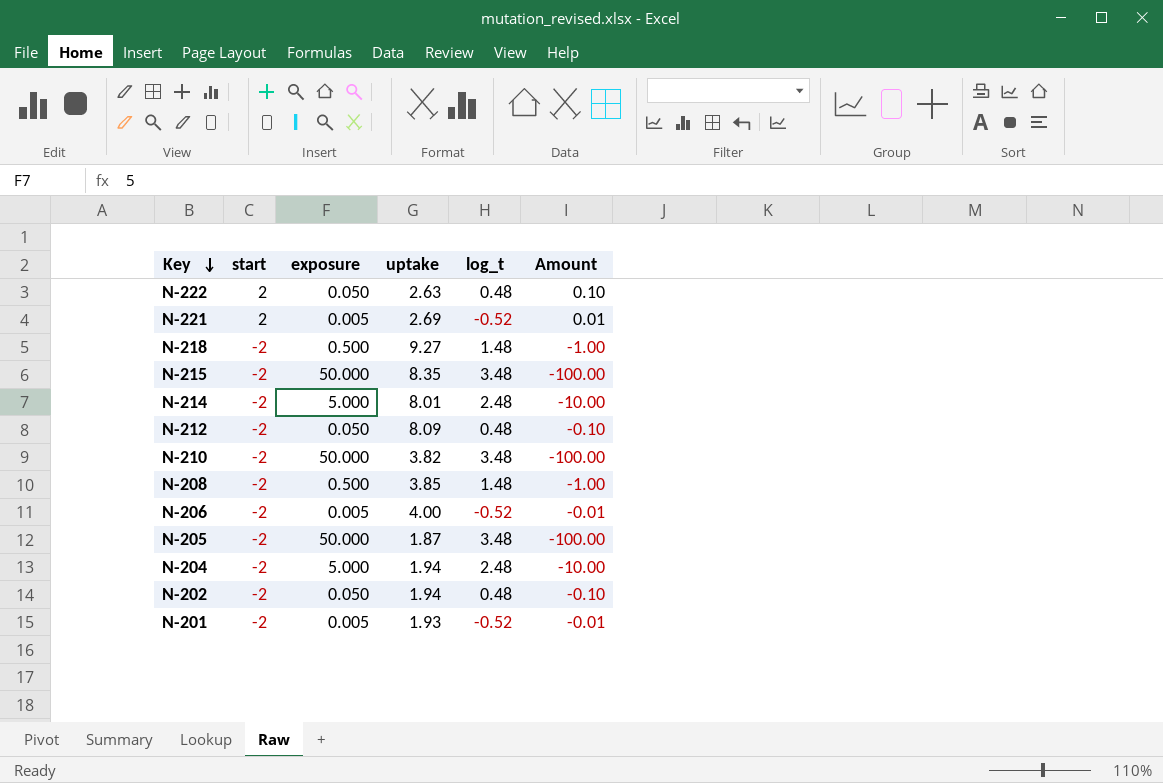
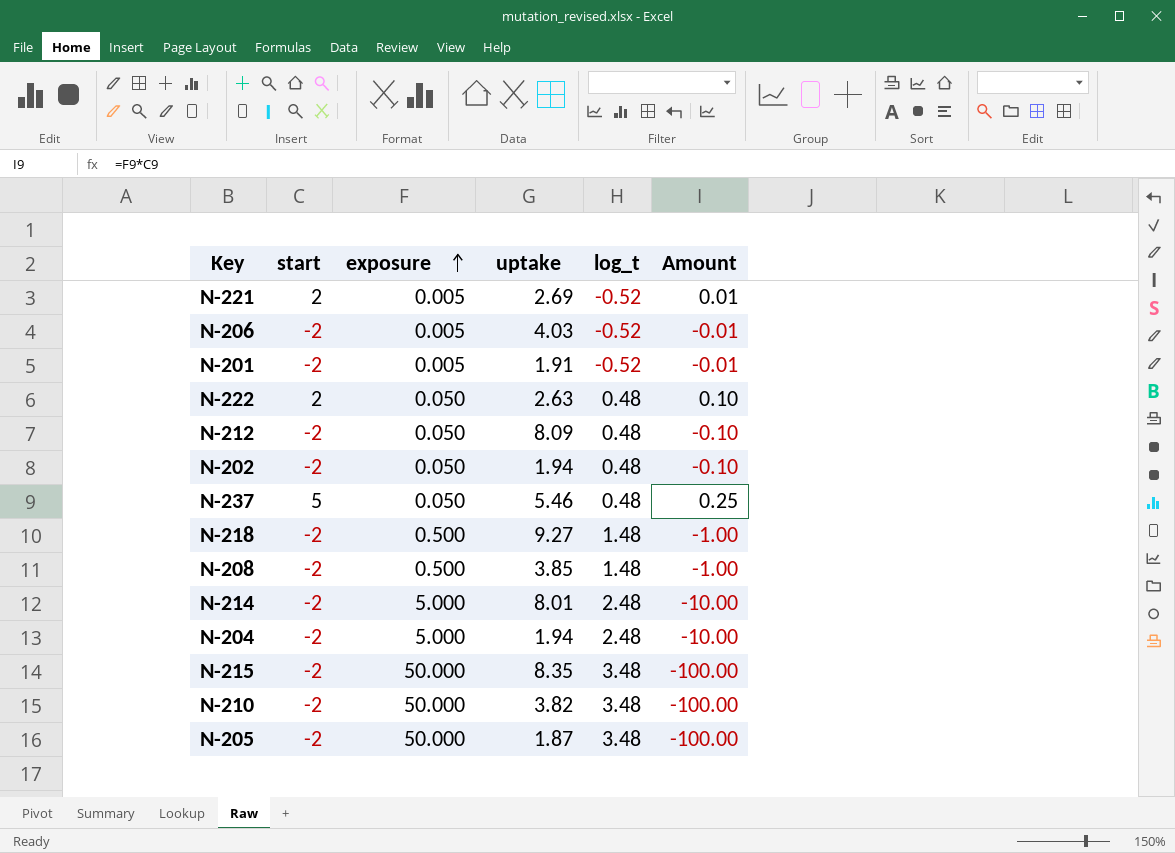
row order: Key descending -> exposure ascending
N-206 | uptake: 4.00 -> 4.03
N-201 | uptake: 1.93 -> 1.91
row N-237: none -> 5 | 0.050 | 5.46 | 0.48 | 0.25

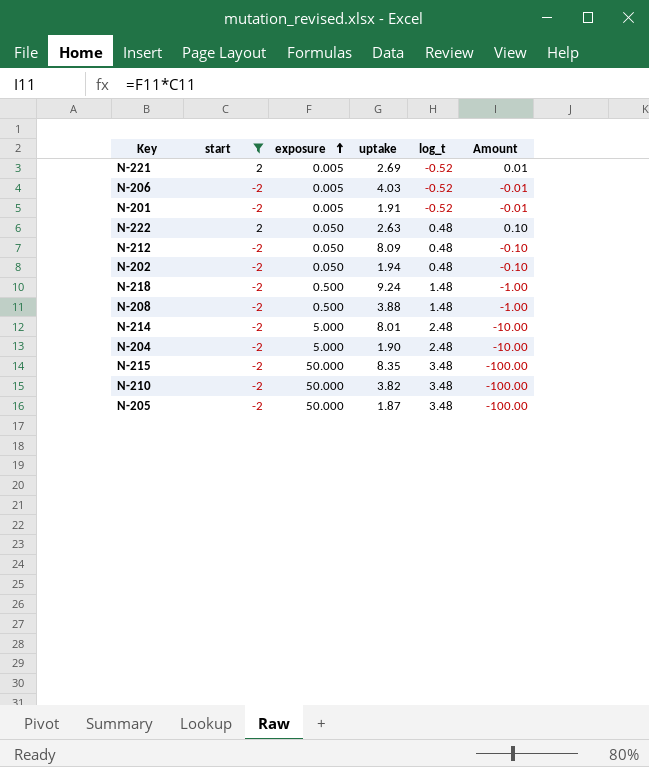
filter: none -> start != 5
N-218 | uptake: 9.27 -> 9.24
N-208 | uptake: 3.85 -> 3.88
N-204 | uptake: 1.94 -> 1.90

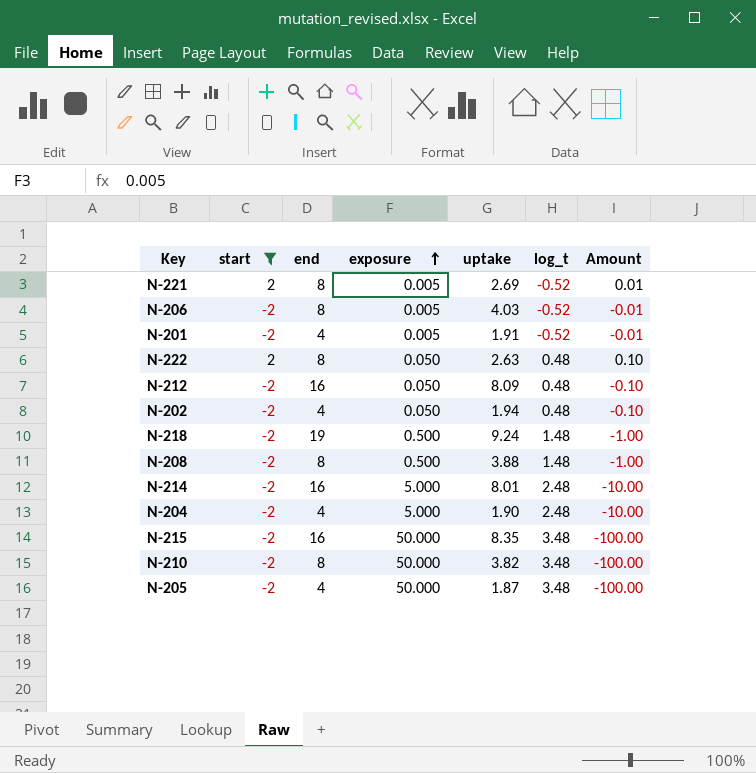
column end | position: none -> 3

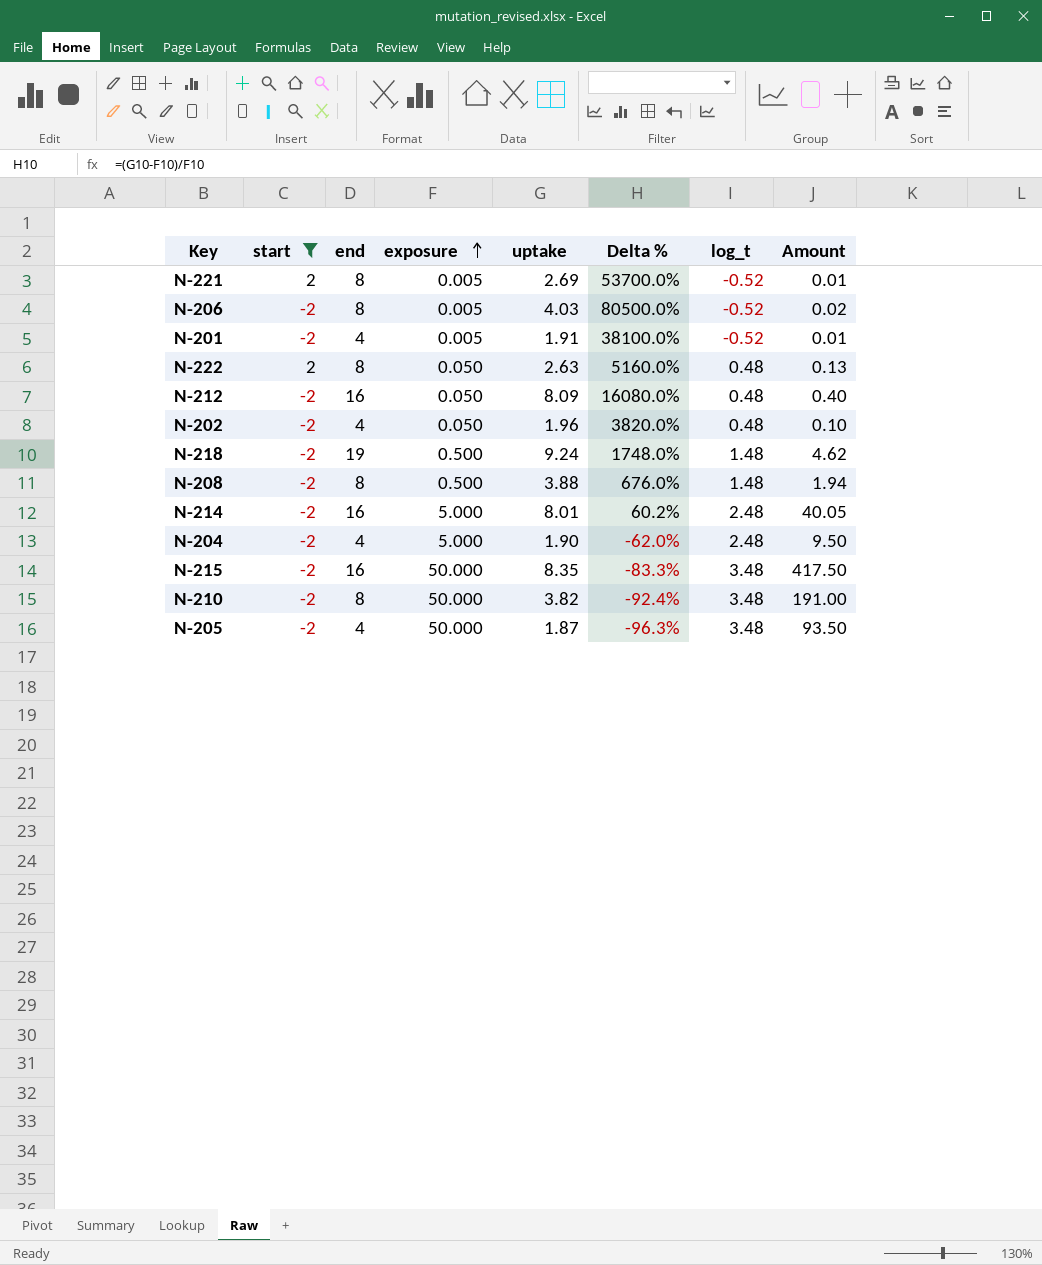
column Delta % | formula: none -> ([uptake] - [exposure]) / [exposure]
column Amount | formula: [start] * [exposure] -> [exposure] * [uptake]
N-202 | uptake: 1.94 -> 1.96

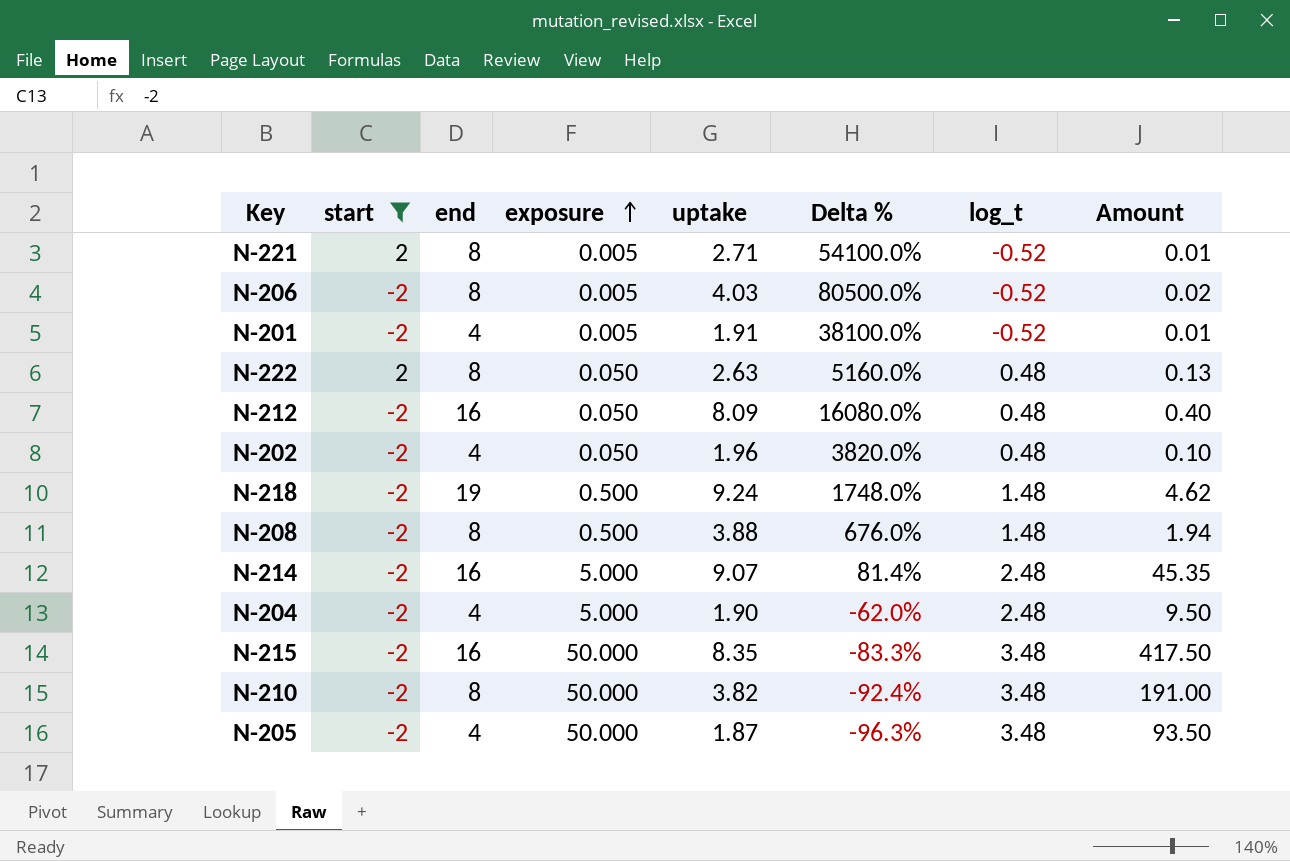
N-221 | uptake: 2.69 -> 2.71
N-221 | Delta %: 53700.0% -> 54100.0%
N-214 | uptake: 8.01 -> 9.07
N-214 | Delta %: 60.2% -> 81.4%
N-214 | Amount: 40.05 -> 45.35

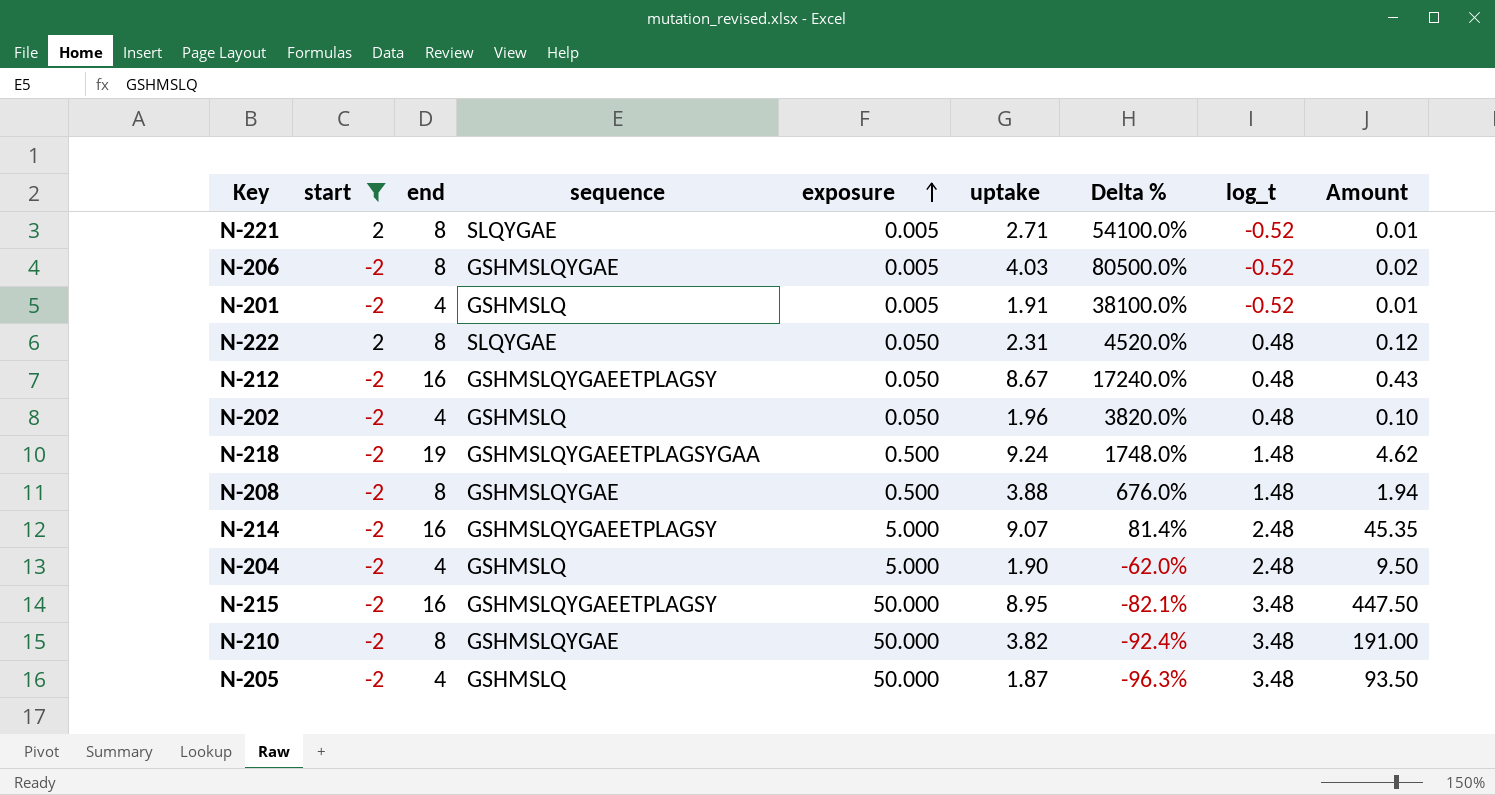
column sequence | position: none -> 4
N-222 | uptake: 2.63 -> 2.31
N-222 | Delta %: 5160.0% -> 4520.0%
N-222 | Amount: 0.13 -> 0.12
N-212 | uptake: 8.09 -> 8.67
N-212 | Delta %: 16080.0% -> 17240.0%
N-212 | Amount: 0.40 -> 0.43
N-215 | uptake: 8.35 -> 8.95
N-215 | Delta %: -83.3% -> -82.1%
N-215 | Amount: 417.50 -> 447.50

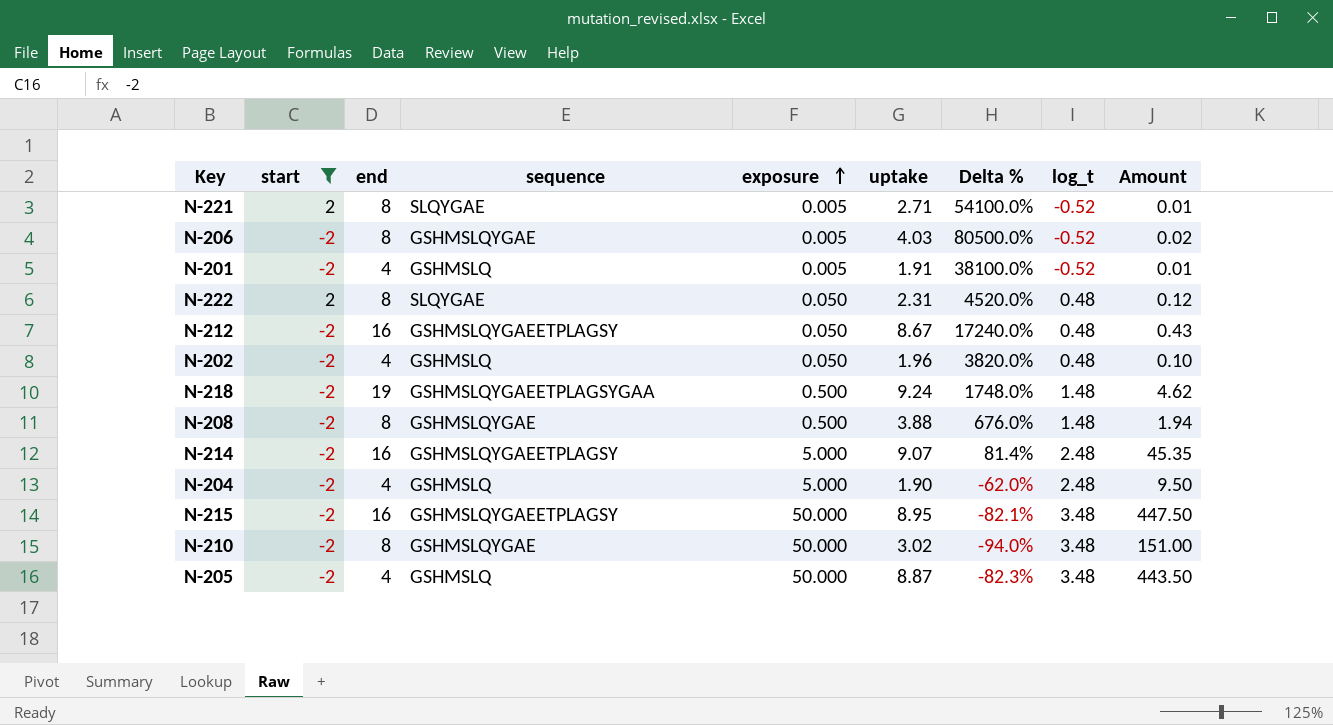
N-210 | uptake: 3.82 -> 3.02
N-210 | Delta %: -92.4% -> -94.0%
N-210 | Amount: 191.00 -> 151.00
N-205 | uptake: 1.87 -> 8.87
N-205 | Delta %: -96.3% -> -82.3%
N-205 | Amount: 93.50 -> 443.50

